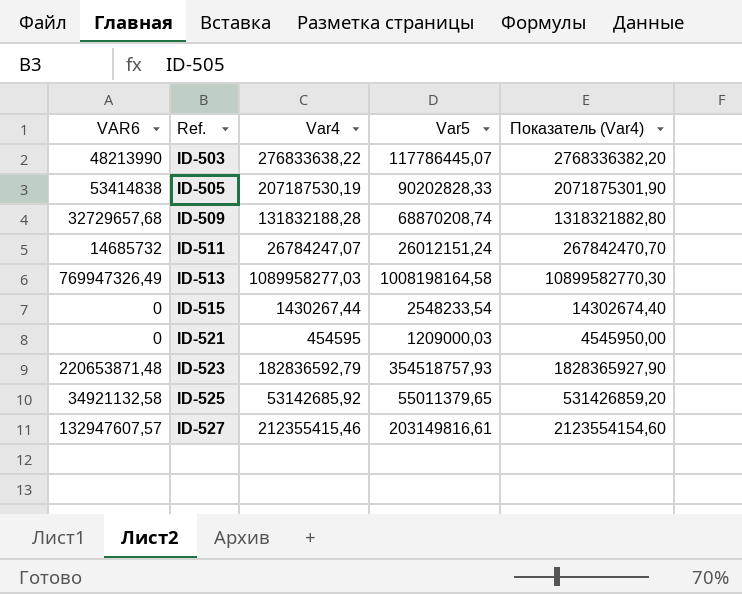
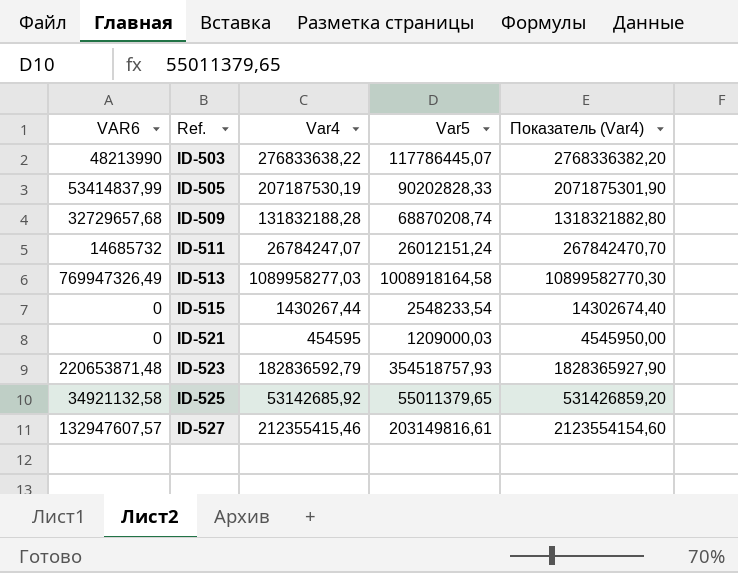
ID-505 | VAR6: 53414838 -> 53414837,99
ID-513 | Var5: 1008198164,58 -> 1008918164,58

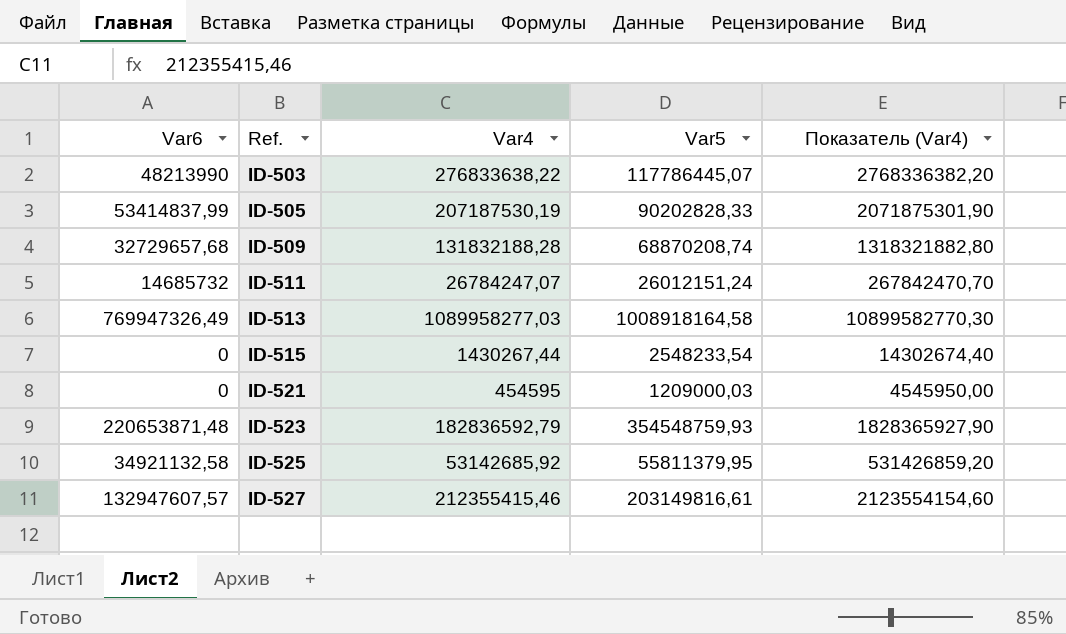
column name: VAR6 -> Var6
ID-523 | Var5: 354518757,93 -> 354548759,93
ID-525 | Var5: 55011379,65 -> 55811379,95

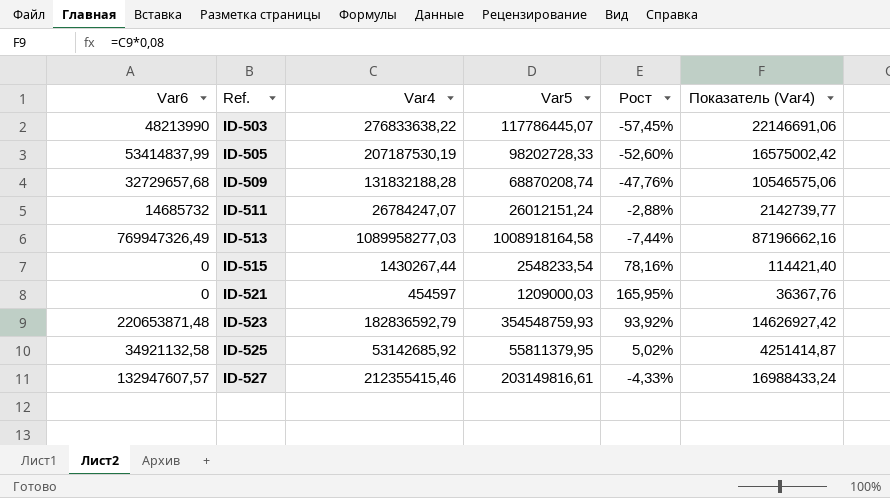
column Рост | formula: none -> ([Var5] - [Var4]) / [Var4]
column Показатель (Var4) | formula: [Var4] * 10 -> [Var4] * 0,08
ID-505 | Var5: 90202828,33 -> 98202728,33
ID-521 | Var4: 454595 -> 454597

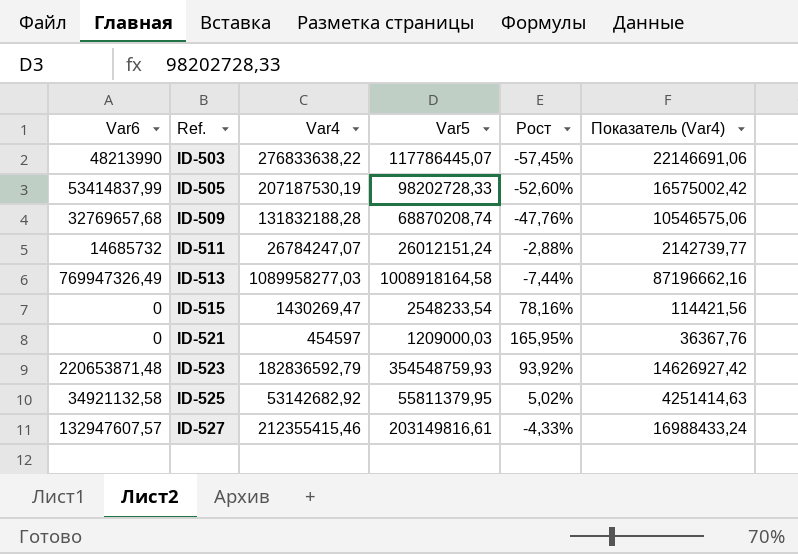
ID-509 | Var6: 32729657,68 -> 32769657,68
ID-515 | Var4: 1430267,44 -> 1430269,47
ID-515 | Показатель (Var4): 114421,40 -> 114421,56
ID-525 | Var4: 53142685,92 -> 53142682,92
ID-525 | Показатель (Var4): 4251414,87 -> 4251414,63

